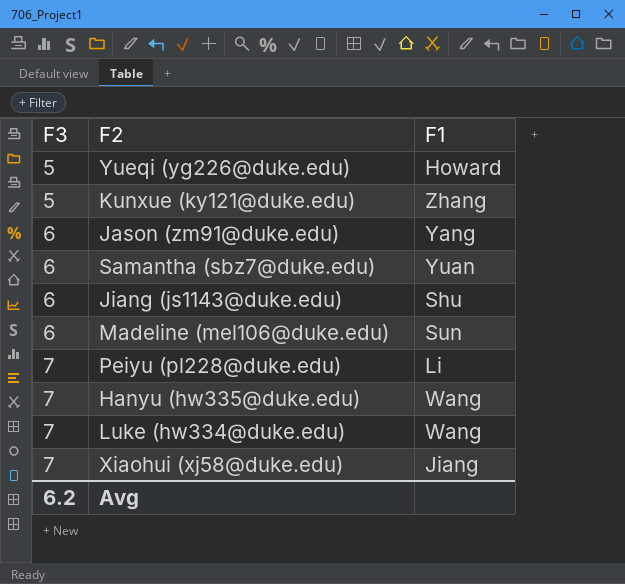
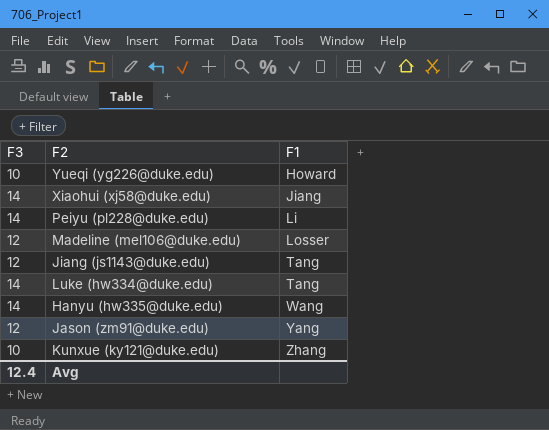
row order: F3 ascending -> F1 ascending
row Samantha (sbz7@duke.edu): 6 | Yuan -> none
Yueqi (yg226@duke.edu) | F3: 5 -> 10
Xiaohui (xj58@duke.edu) | F3: 7 -> 14
Peiyu (pl228@duke.edu) | F3: 7 -> 14
Madeline (mel106@duke.edu) | F3: 6 -> 12
Madeline (mel106@duke.edu) | F1: Sun -> Losser
Jiang (js1143@duke.edu) | F3: 6 -> 12
Jiang (js1143@duke.edu) | F1: Shu -> Tang
Luke (hw334@duke.edu) | F3: 7 -> 14
Luke (hw334@duke.edu) | F1: Wang -> Tang
Hanyu (hw335@duke.edu) | F3: 7 -> 14
Jason (zm91@duke.edu) | F3: 6 -> 12
Kunxue (ky121@duke.edu) | F3: 5 -> 10
Avg | F3: 6.2 -> 12.4

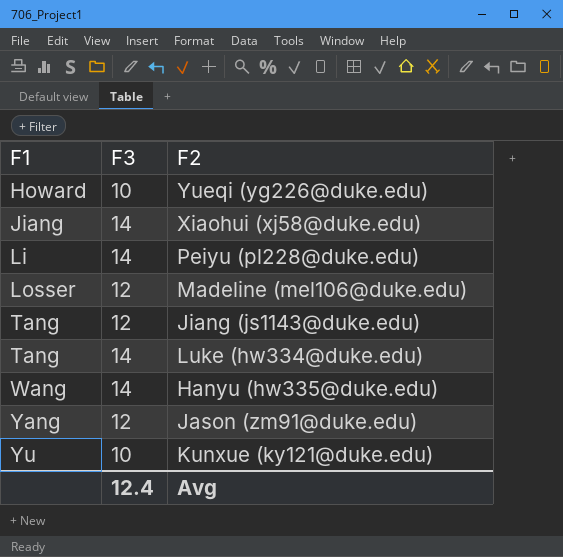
column F1 | position: 3 -> 1
Kunxue (ky121@duke.edu) | F1: Zhang -> Yu

